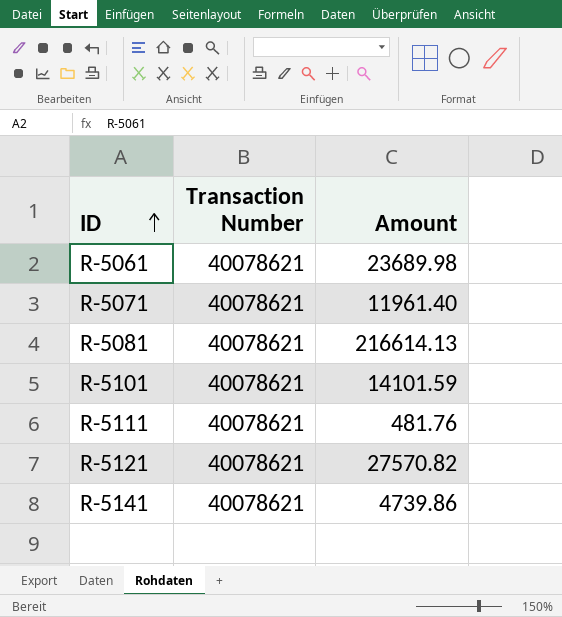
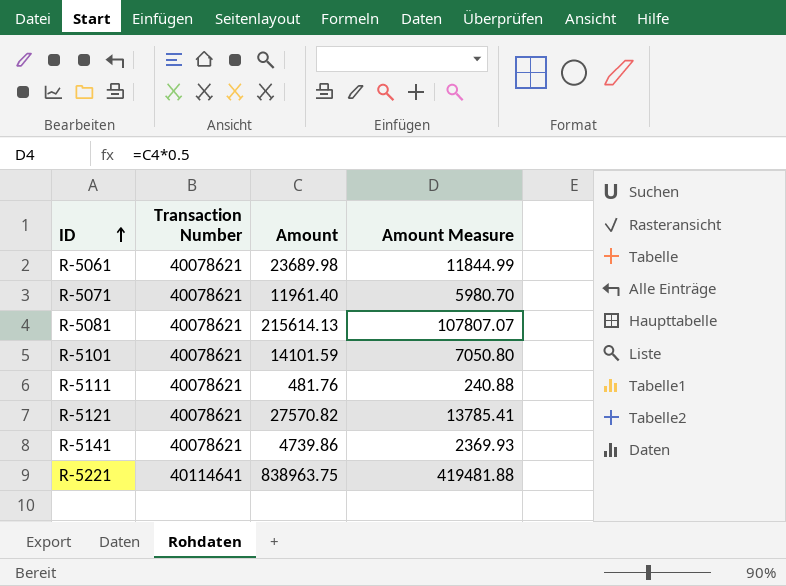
column Amount Measure | formula: none -> [Amount] * 0.5
R-5081 | Amount: 216614.13 -> 215614.13
row R-5221: none -> 40114641 | 838963.75 | 419481.88

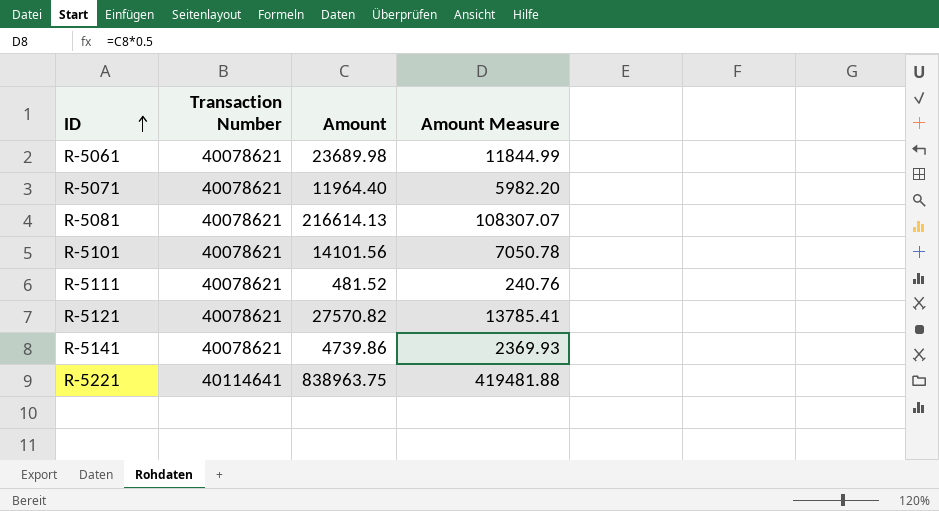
R-5071 | Amount: 11961.40 -> 11964.40
R-5071 | Amount Measure: 5980.70 -> 5982.20
R-5081 | Amount: 215614.13 -> 216614.13
R-5081 | Amount Measure: 107807.07 -> 108307.07
R-5101 | Amount: 14101.59 -> 14101.56
R-5101 | Amount Measure: 7050.80 -> 7050.78
R-5111 | Amount: 481.76 -> 481.52
R-5111 | Amount Measure: 240.88 -> 240.76

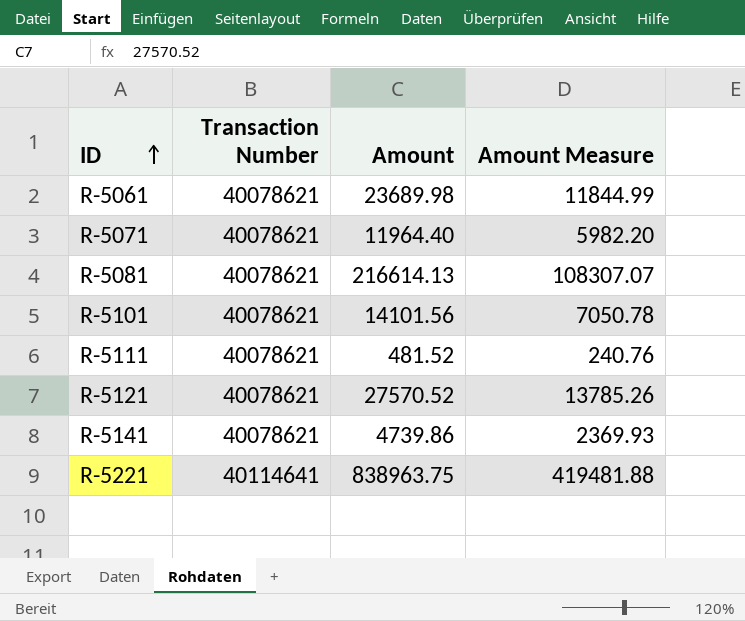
R-5121 | Amount: 27570.82 -> 27570.52
R-5121 | Amount Measure: 13785.41 -> 13785.26

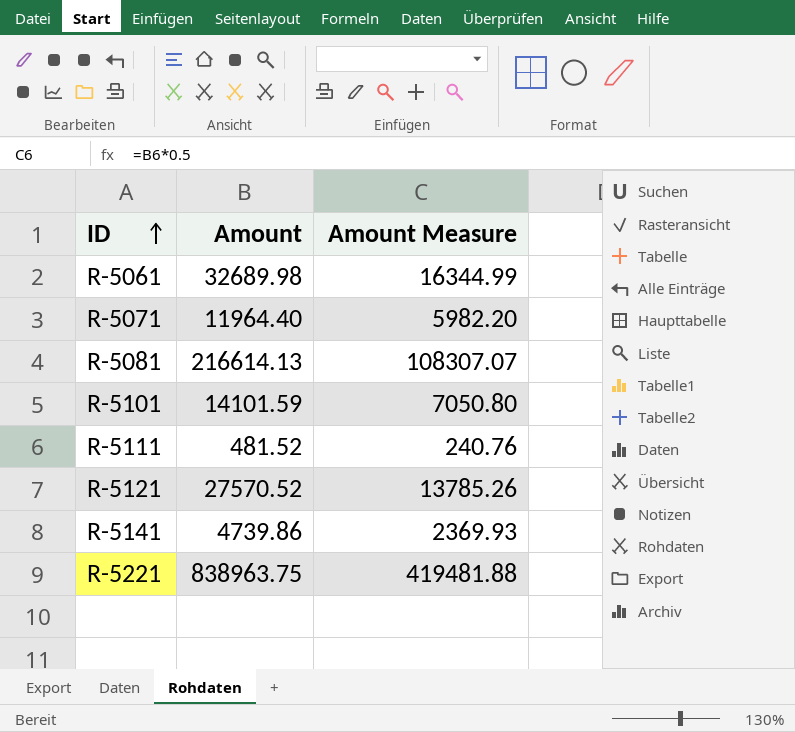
column Transaction Number | position: 2 -> none
R-5061 | Amount: 23689.98 -> 32689.98
R-5061 | Amount Measure: 11844.99 -> 16344.99
R-5101 | Amount: 14101.56 -> 14101.59
R-5101 | Amount Measure: 7050.78 -> 7050.80

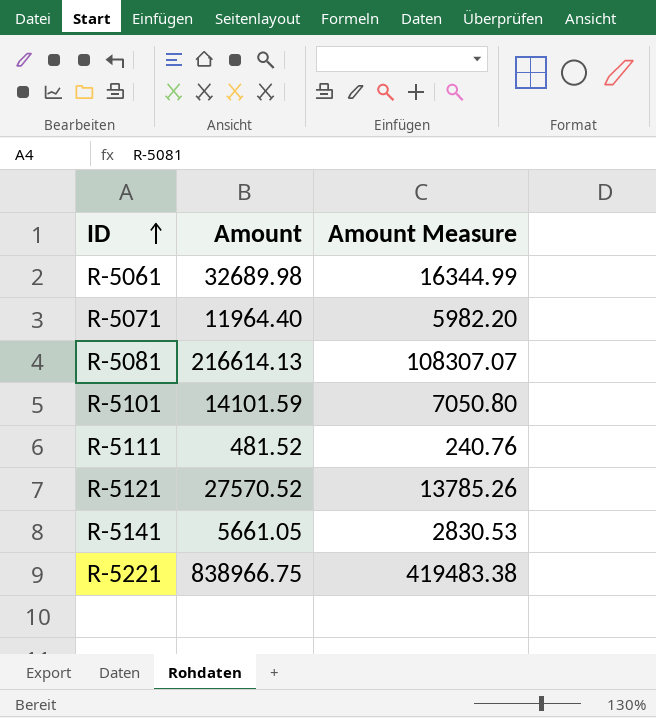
R-5141 | Amount: 4739.86 -> 5661.05
R-5141 | Amount Measure: 2369.93 -> 2830.53
R-5221 | Amount: 838963.75 -> 838966.75
R-5221 | Amount Measure: 419481.88 -> 419483.38

